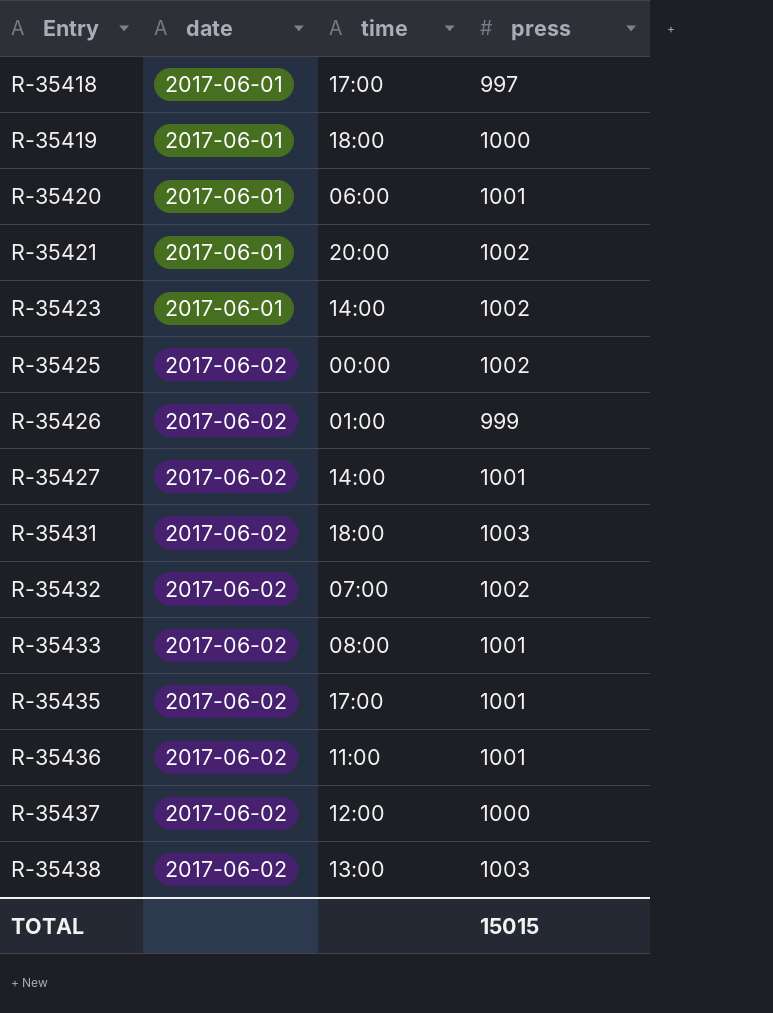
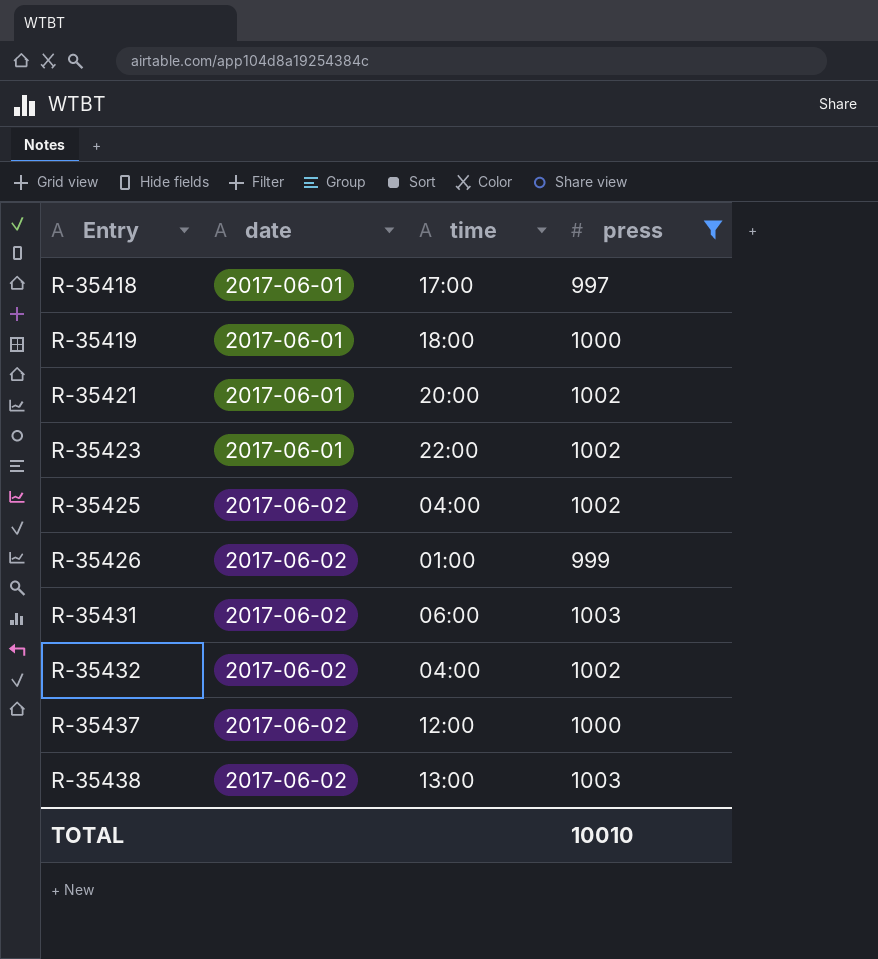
filter: none -> press != 1001
R-35423 | time: 14:00 -> 22:00
R-35425 | time: 00:00 -> 04:00
R-35431 | time: 18:00 -> 06:00
R-35432 | time: 07:00 -> 04:00
TOTAL | press: 15015 -> 10010

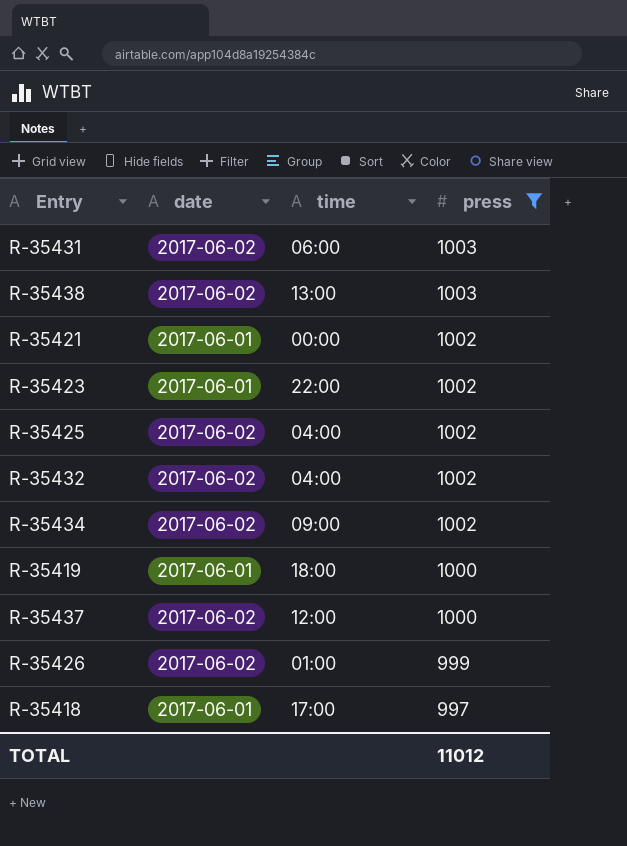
row order: Entry ascending -> press descending
R-35421 | time: 20:00 -> 00:00
row R-35434: none -> 2017-06-02 | 09:00 | 1002
TOTAL | press: 10010 -> 11012

